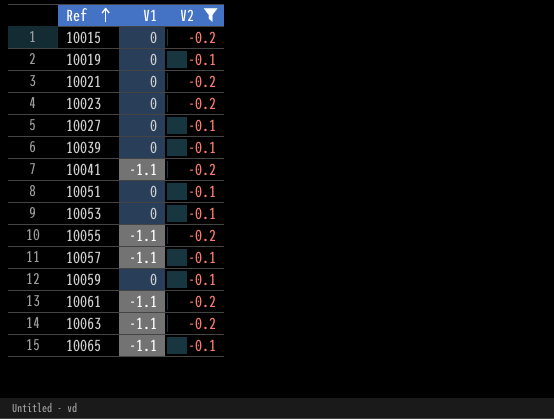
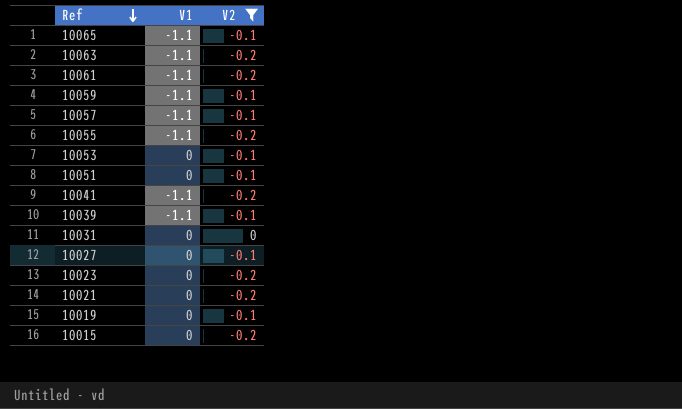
row order: Ref ascending -> Ref descending
10059 | V1: 0 -> -1.1
10039 | V1: 0 -> -1.1
row 10031: none -> 0 | 0

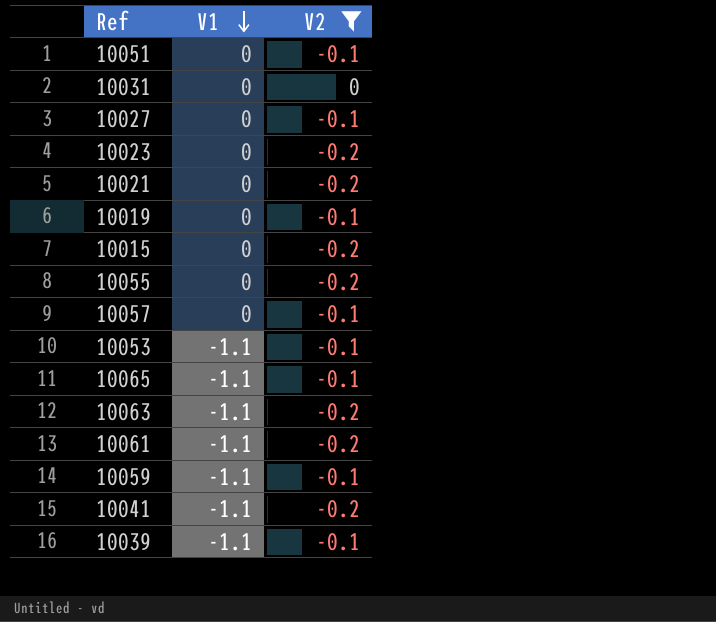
row order: Ref descending -> V1 descending
10055 | V1: -1.1 -> 0
10057 | V1: -1.1 -> 0
10053 | V1: 0 -> -1.1

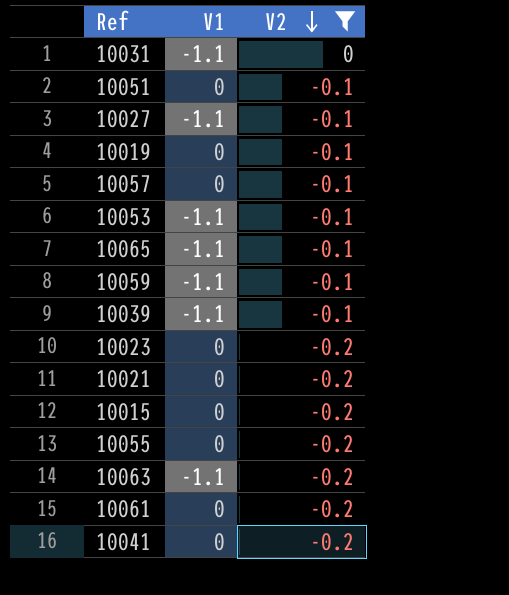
row order: V1 descending -> V2 descending
10031 | V1: 0 -> -1.1
10027 | V1: 0 -> -1.1
10061 | V1: -1.1 -> 0
10041 | V1: -1.1 -> 0

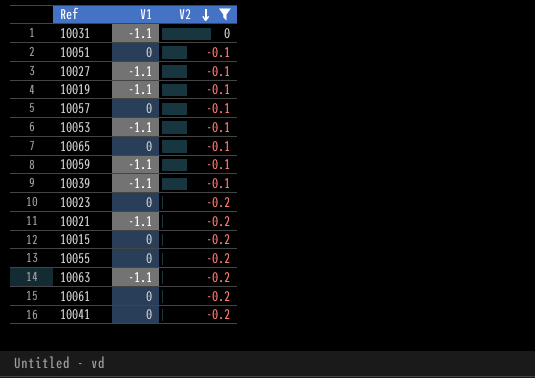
10019 | V1: 0 -> -1.1
10065 | V1: -1.1 -> 0
10021 | V1: 0 -> -1.1

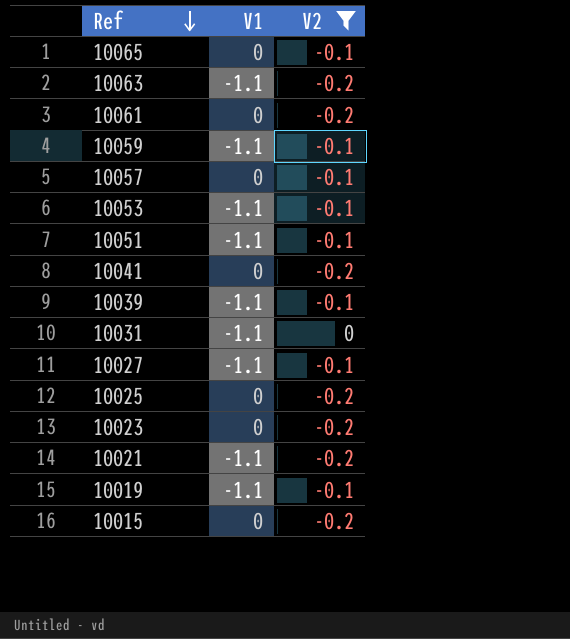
row order: V2 descending -> Ref descending
row 10055: 0 | -0.2 -> none
10051 | V1: 0 -> -1.1
row 10025: none -> 0 | -0.2

